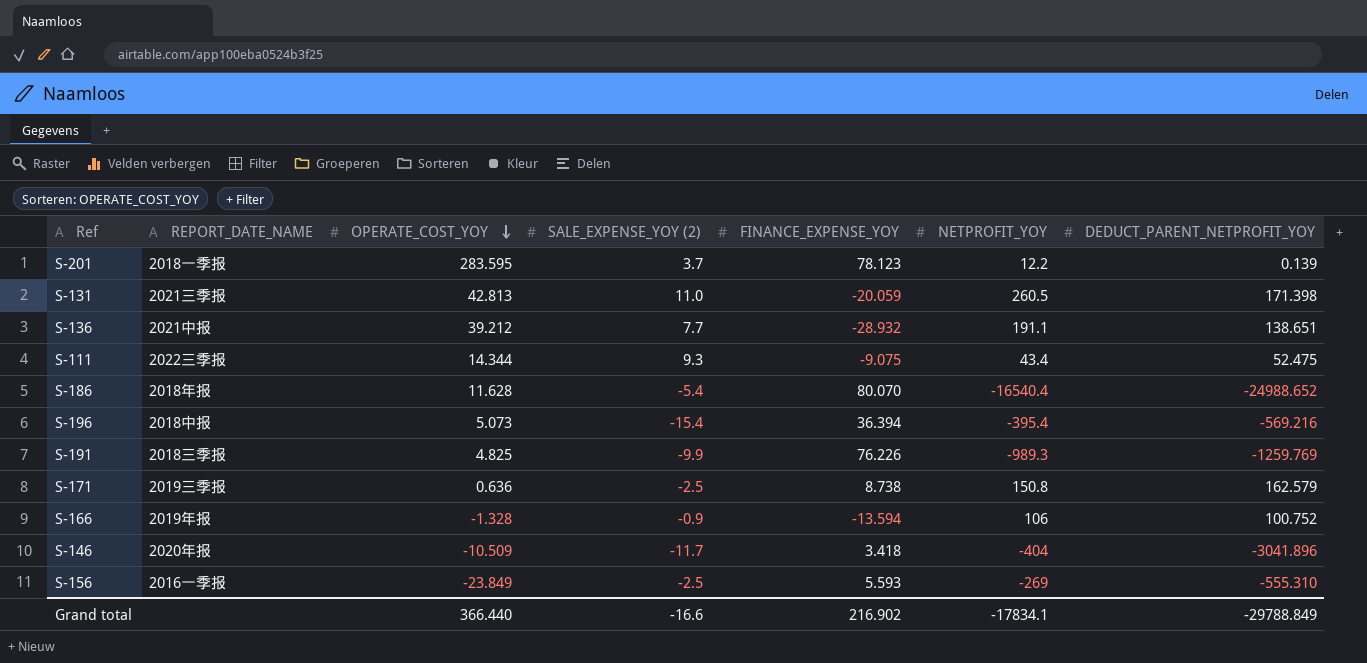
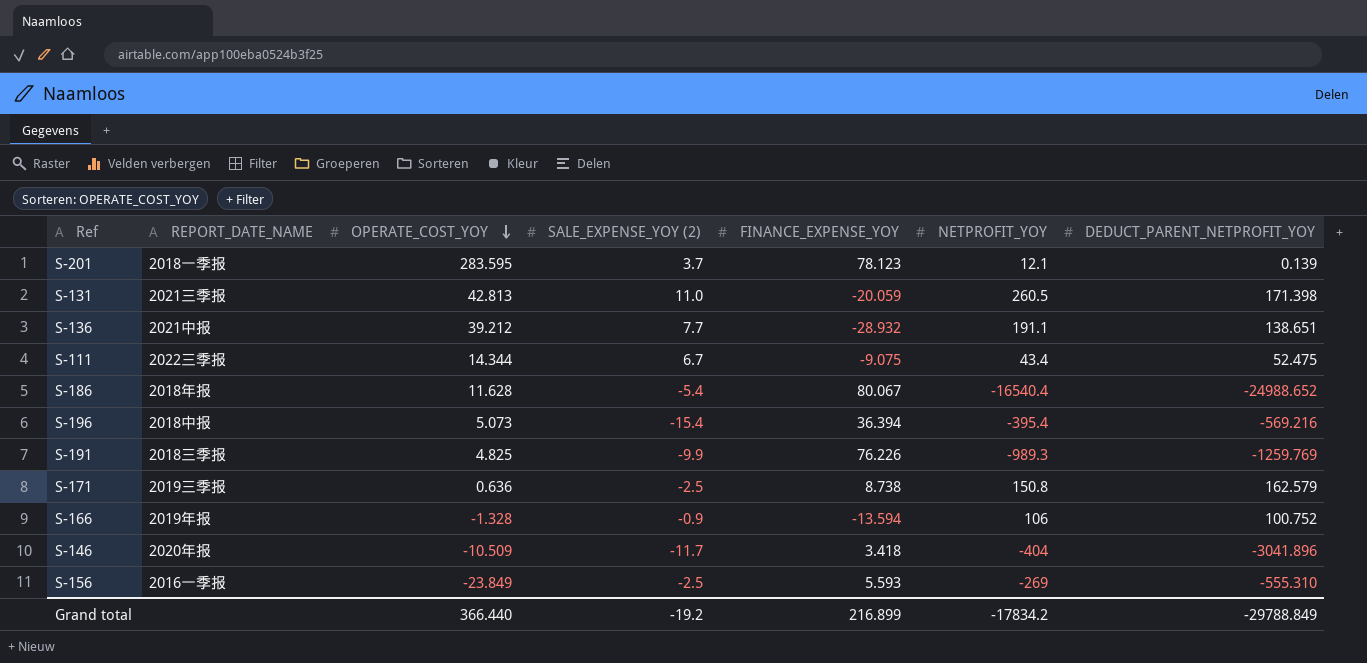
S-201 | NETPROFIT_YOY: 12.2 -> 12.1
S-111 | SALE_EXPENSE_YOY (2): 9.3 -> 6.7
S-186 | FINANCE_EXPENSE_YOY: 80.070 -> 80.067
Grand total | SALE_EXPENSE_YOY (2): -16.6 -> -19.2
Grand total | FINANCE_EXPENSE_YOY: 216.902 -> 216.899
Grand total | NETPROFIT_YOY: -17834.1 -> -17834.2

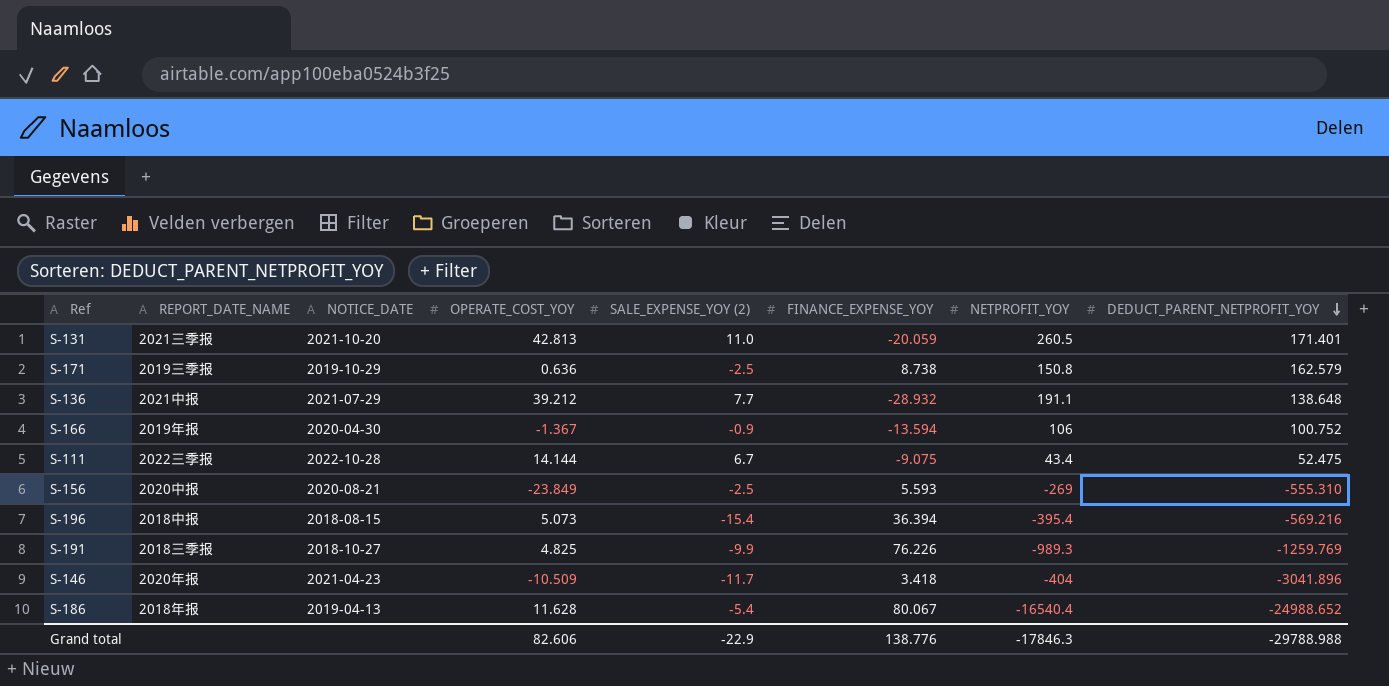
row order: OPERATE_COST_YOY descending -> DEDUCT_PARENT_NETPROFIT_YOY descending
column NOTICE_DATE | position: none -> 3
row S-201: 2018一季报 | 283.595 | 3.7 | 78.123 | 12.1 | 0.139 -> none
S-131 | DEDUCT_PARENT_NETPROFIT_YOY: 171.398 -> 171.401
S-136 | DEDUCT_PARENT_NETPROFIT_YOY: 138.651 -> 138.648
S-166 | OPERATE_COST_YOY: -1.328 -> -1.367
S-111 | OPERATE_COST_YOY: 14.344 -> 14.144
S-156 | REPORT_DATE_NAME: 2016一季报 -> 2020中报
Grand total | OPERATE_COST_YOY: 366.440 -> 82.606
Grand total | SALE_EXPENSE_YOY (2): -19.2 -> -22.9
Grand total | FINANCE_EXPENSE_YOY: 216.899 -> 138.776
Grand total | NETPROFIT_YOY: -17834.2 -> -17846.3
Grand total | DEDUCT_PARENT_NETPROFIT_YOY: -29788.849 -> -29788.988

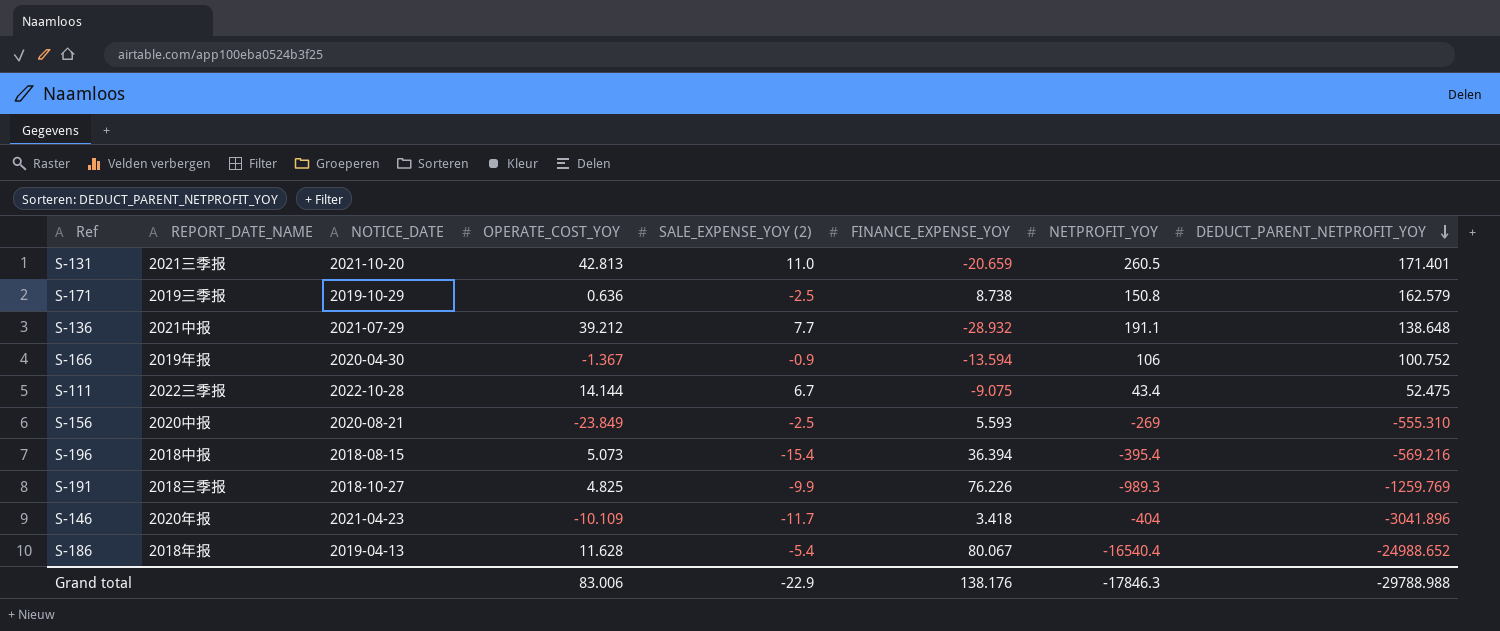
S-131 | FINANCE_EXPENSE_YOY: -20.059 -> -20.659
S-146 | OPERATE_COST_YOY: -10.509 -> -10.109
Grand total | OPERATE_COST_YOY: 82.606 -> 83.006
Grand total | FINANCE_EXPENSE_YOY: 138.776 -> 138.176

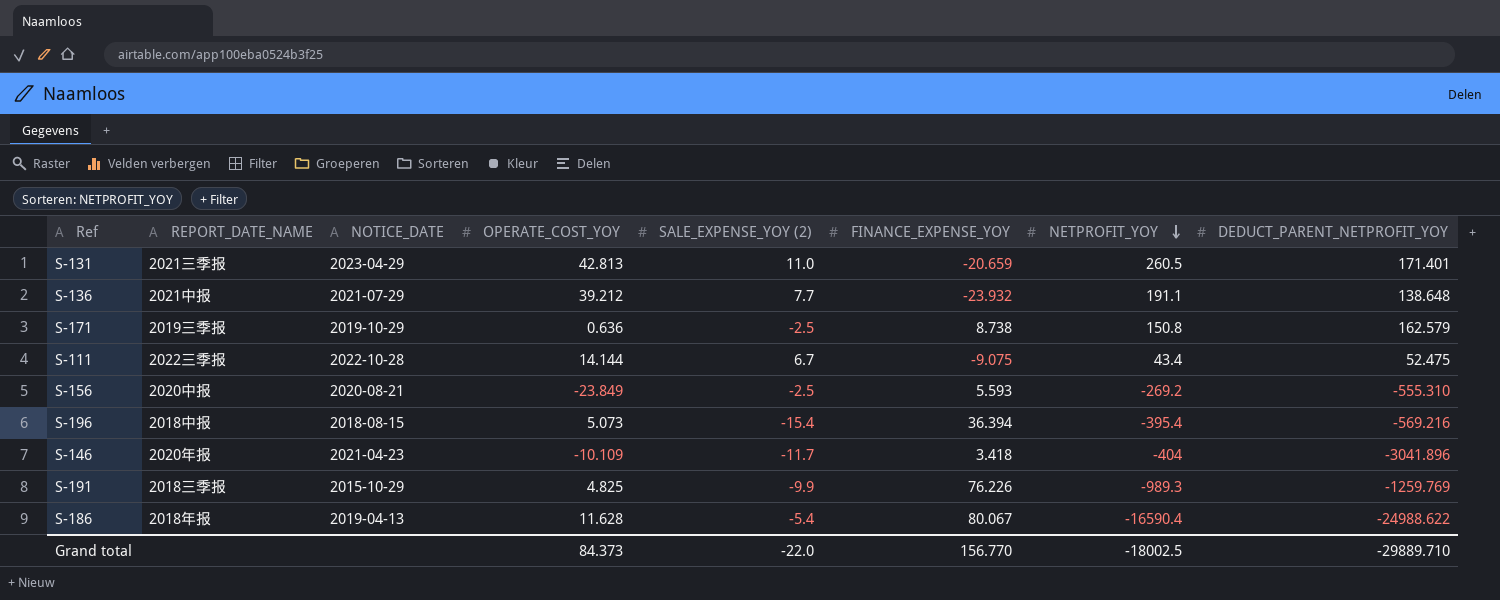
row order: DEDUCT_PARENT_NETPROFIT_YOY descending -> NETPROFIT_YOY descending
row S-166: 2019年报 | 2020-04-30 | -1.367 | -0.9 | -13.594 | 106 | 100.752 -> none
S-131 | NOTICE_DATE: 2021-10-20 -> 2023-04-29
S-136 | FINANCE_EXPENSE_YOY: -28.932 -> -23.932
S-156 | NETPROFIT_YOY: -269 -> -269.2
S-191 | NOTICE_DATE: 2018-10-27 -> 2015-10-29
S-186 | NETPROFIT_YOY: -16540.4 -> -16590.4
S-186 | DEDUCT_PARENT_NETPROFIT_YOY: -24988.652 -> -24988.622
Grand total | OPERATE_COST_YOY: 83.006 -> 84.373
Grand total | SALE_EXPENSE_YOY (2): -22.9 -> -22.0
Grand total | FINANCE_EXPENSE_YOY: 138.176 -> 156.770
Grand total | NETPROFIT_YOY: -17846.3 -> -18002.5
Grand total | DEDUCT_PARENT_NETPROFIT_YOY: -29788.988 -> -29889.710

